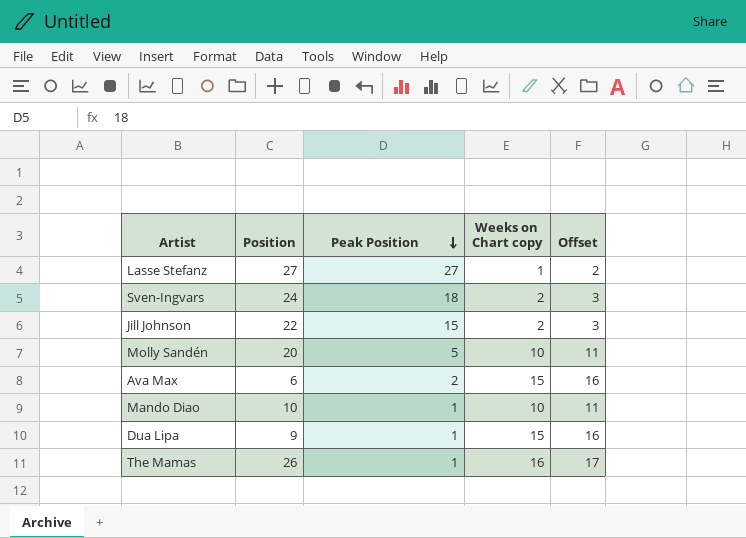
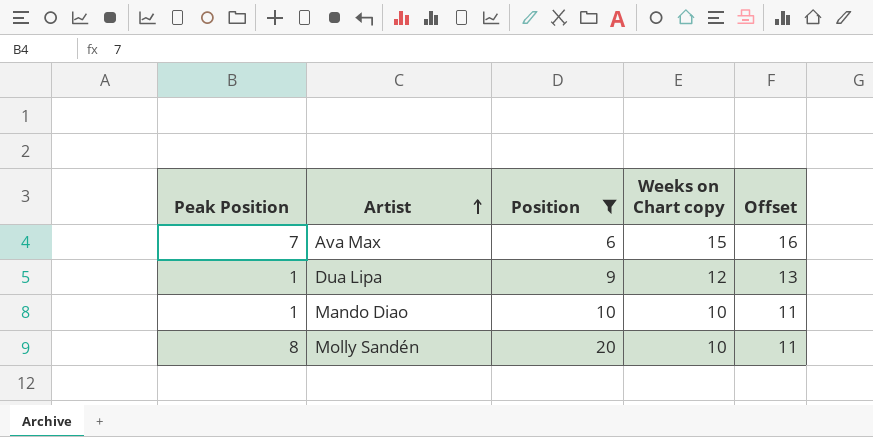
filter: none -> Position <= 20
row order: Peak Position descending -> Artist ascending
column Peak Position | position: 3 -> 1
Ava Max | Peak Position: 2 -> 7
Dua Lipa | Weeks on Chart copy: 15 -> 12
Dua Lipa | Offset: 16 -> 13
Molly Sandén | Peak Position: 5 -> 8

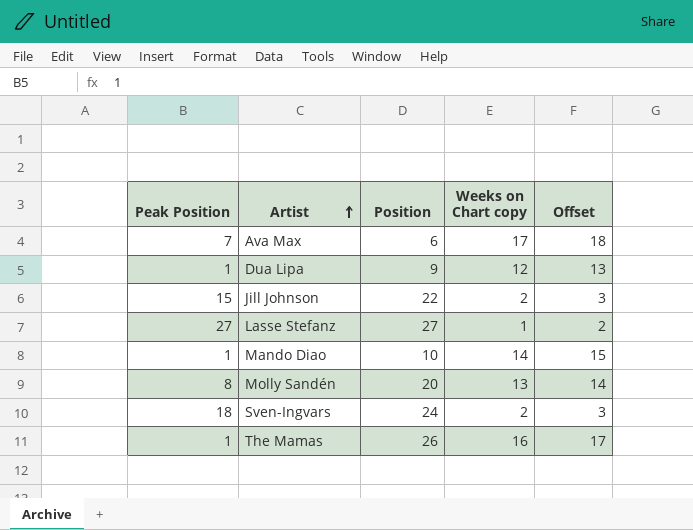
filter: Position <= 20 -> none
Ava Max | Weeks on Chart copy: 15 -> 17
Ava Max | Offset: 16 -> 18
Mando Diao | Weeks on Chart copy: 10 -> 14
Mando Diao | Offset: 11 -> 15
Molly Sandén | Weeks on Chart copy: 10 -> 13
Molly Sandén | Offset: 11 -> 14

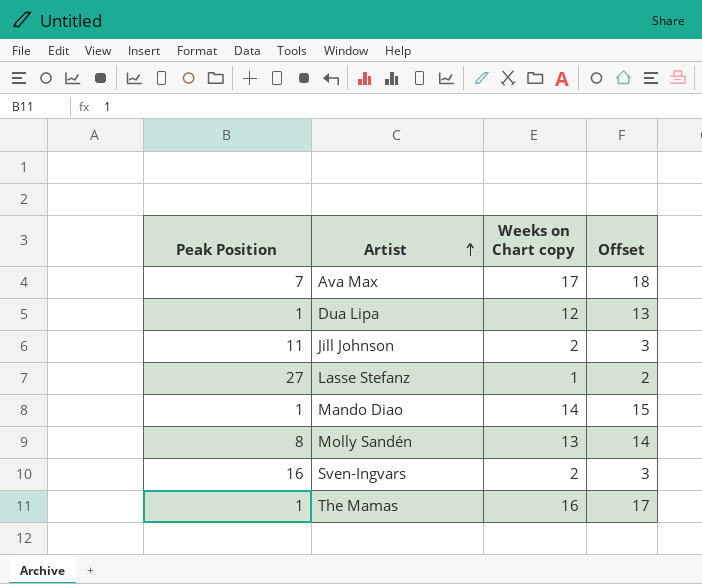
column Position | position: 3 -> none
Jill Johnson | Peak Position: 15 -> 11
Sven-Ingvars | Peak Position: 18 -> 16

